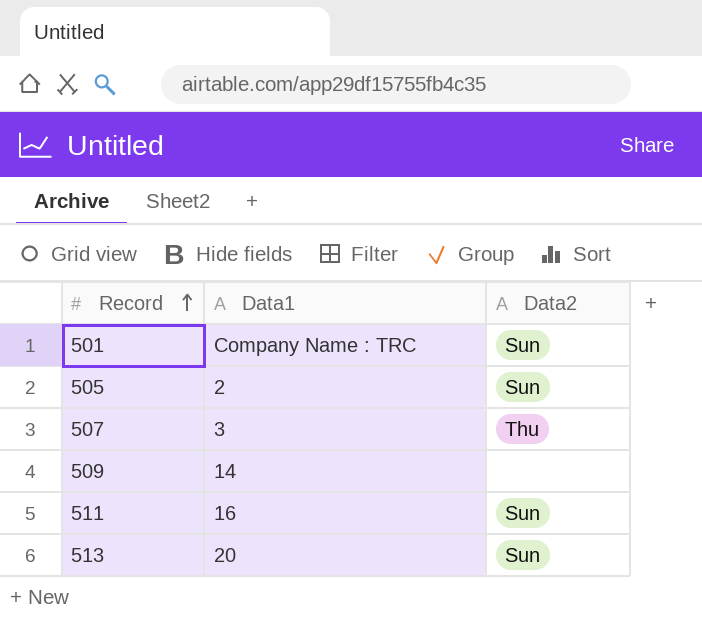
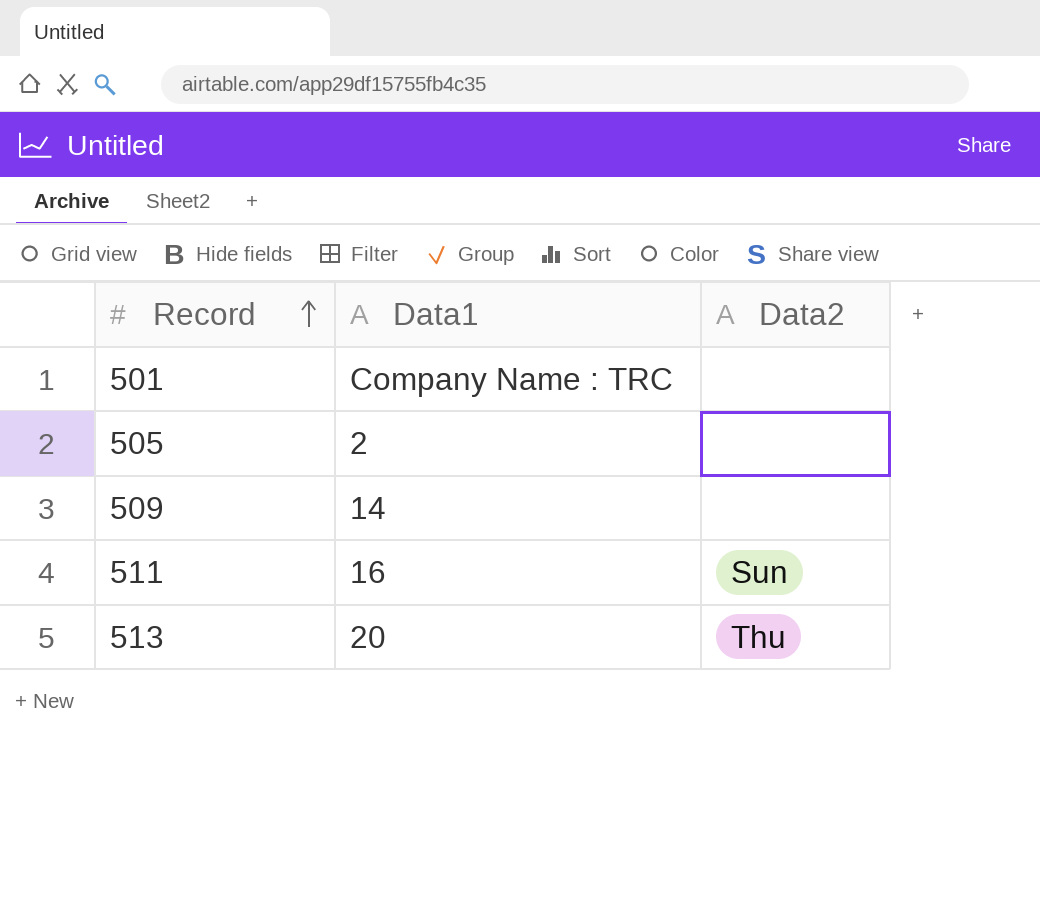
row 507: 3 | Thu -> none
501 | Data2: Sun -> none
505 | Data2: Sun -> none
513 | Data2: Sun -> Thu

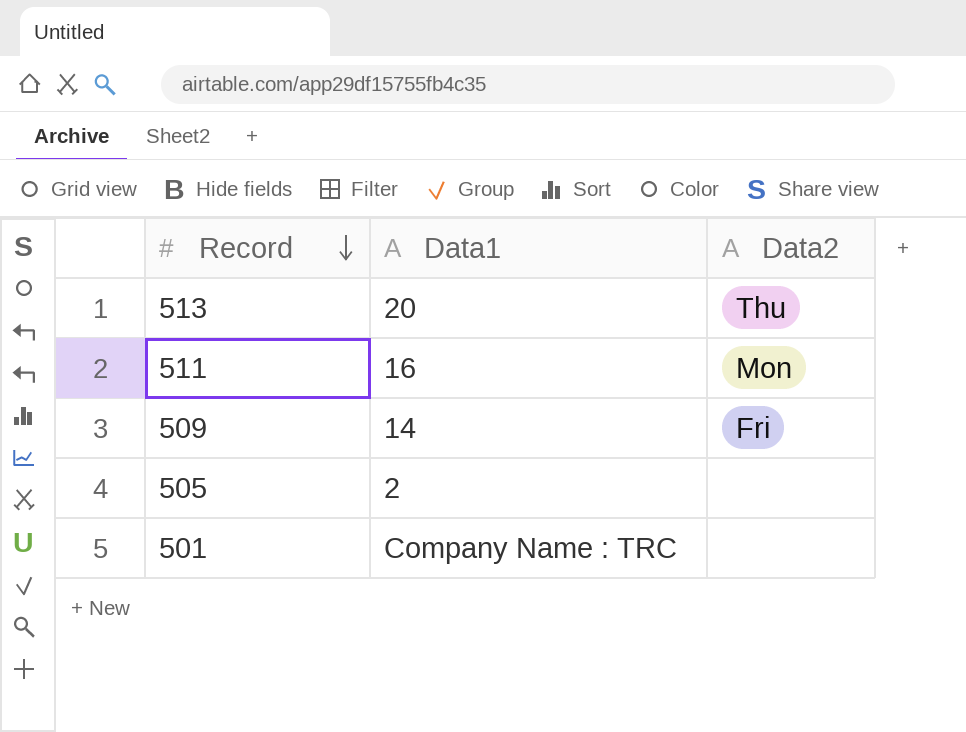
row order: Record ascending -> Record descending
511 | Data2: Sun -> Mon
509 | Data2: none -> Fri

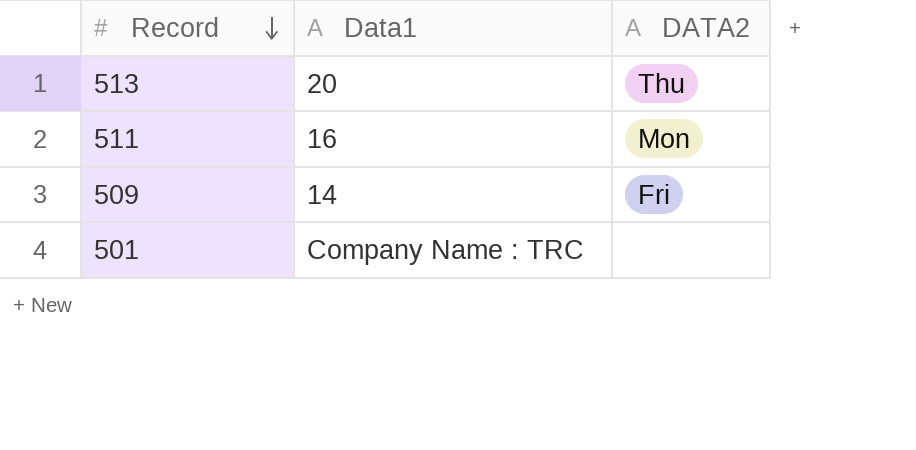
column name: Data2 -> DATA2
row 505: 2 | none -> none

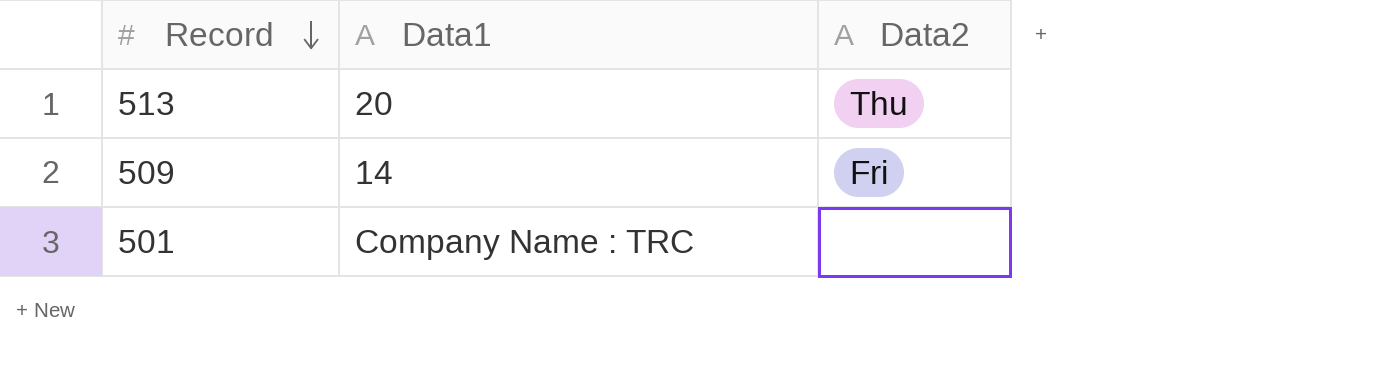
column name: DATA2 -> Data2
row 511: 16 | Mon -> none

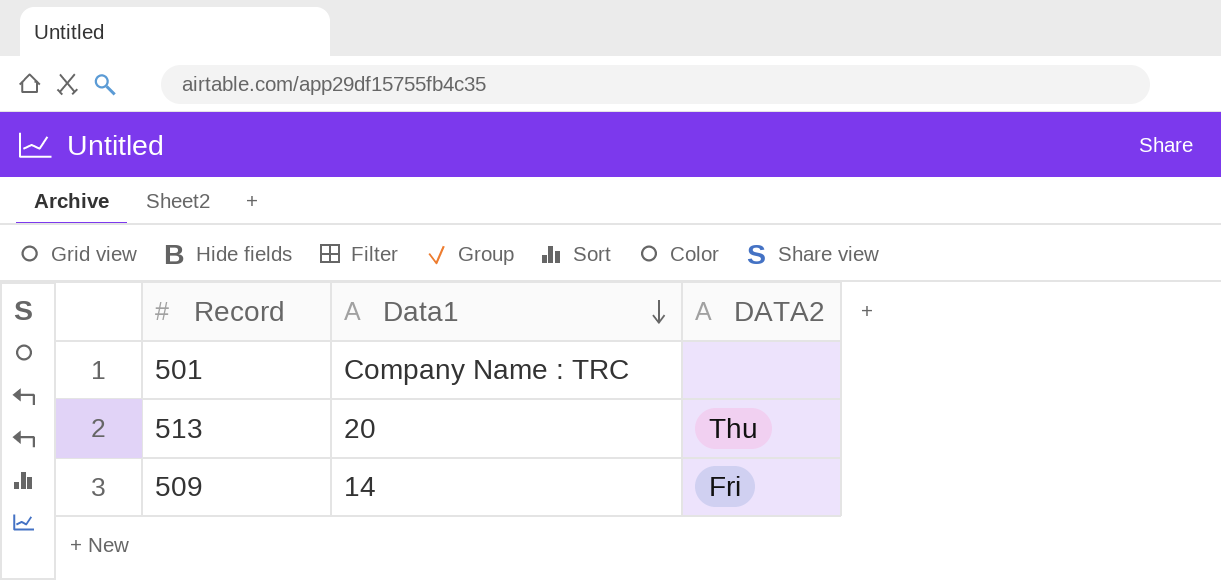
row order: Record descending -> Data1 descending
column name: Data2 -> DATA2

